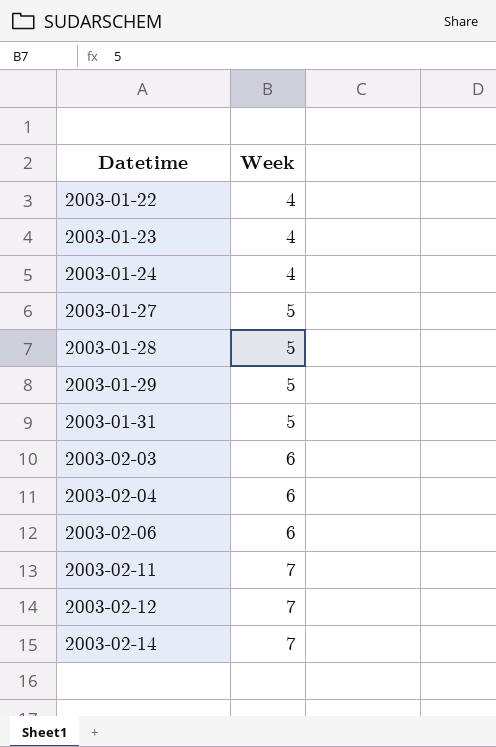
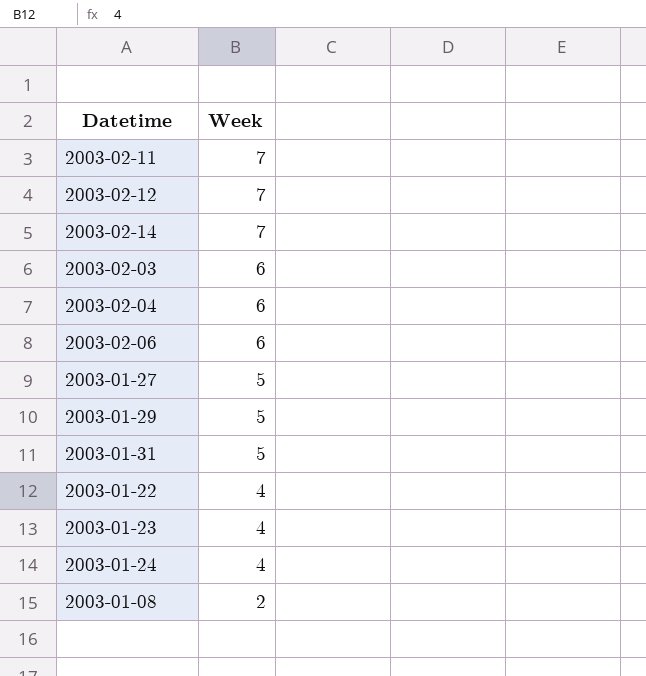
row order: Datetime ascending -> Week descending
row 2003-01-28: 5 -> none
row 2003-01-08: none -> 2

